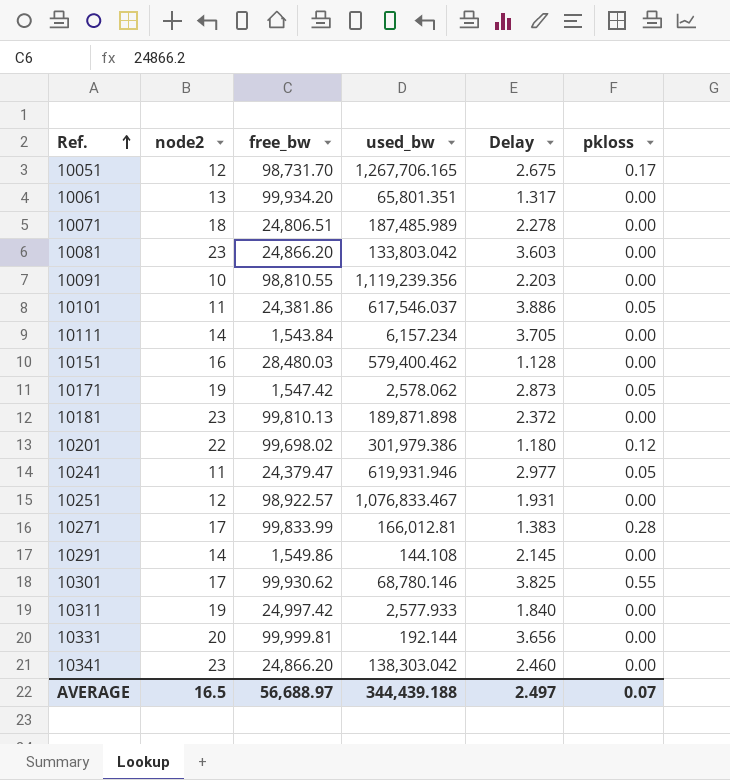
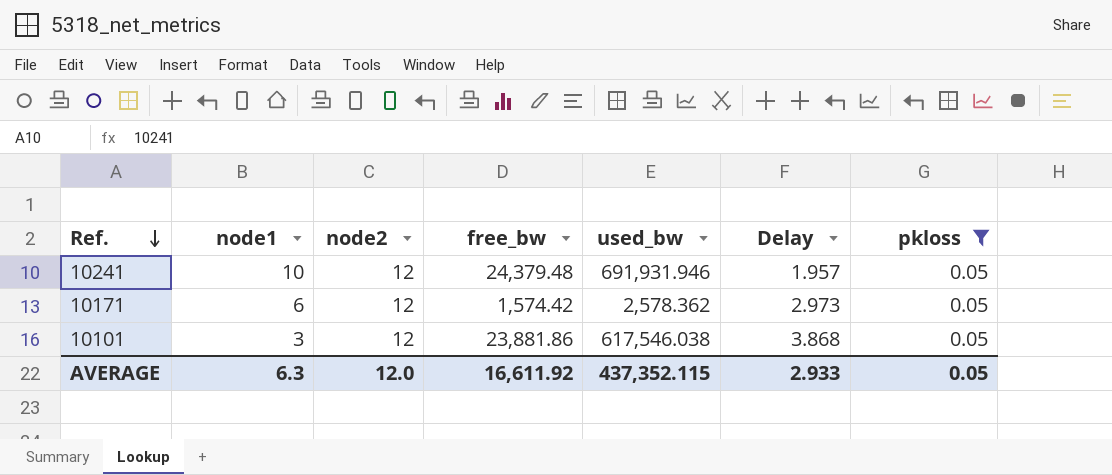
filter: none -> pkloss = 0.05
row order: Ref. ascending -> Ref. descending
column node1 | position: none -> 2
10241 | node2: 11 -> 12
10241 | free_bw: 24,379.47 -> 24,379.48
10241 | used_bw: 619,931.946 -> 691,931.946
10241 | Delay: 2.977 -> 1.957
10171 | node2: 19 -> 12
10171 | free_bw: 1,547.42 -> 1,574.42
10171 | used_bw: 2,578.062 -> 2,578.362
10171 | Delay: 2.873 -> 2.973
10101 | node2: 11 -> 12
10101 | free_bw: 24,381.86 -> 23,881.86
10101 | used_bw: 617,546.037 -> 617,546.038
10101 | Delay: 3.886 -> 3.868
AVERAGE | node2: 16.5 -> 12.0
AVERAGE | free_bw: 56,688.97 -> 16,611.92
AVERAGE | used_bw: 344,439.188 -> 437,352.115
AVERAGE | Delay: 2.497 -> 2.933
AVERAGE | pkloss: 0.07 -> 0.05

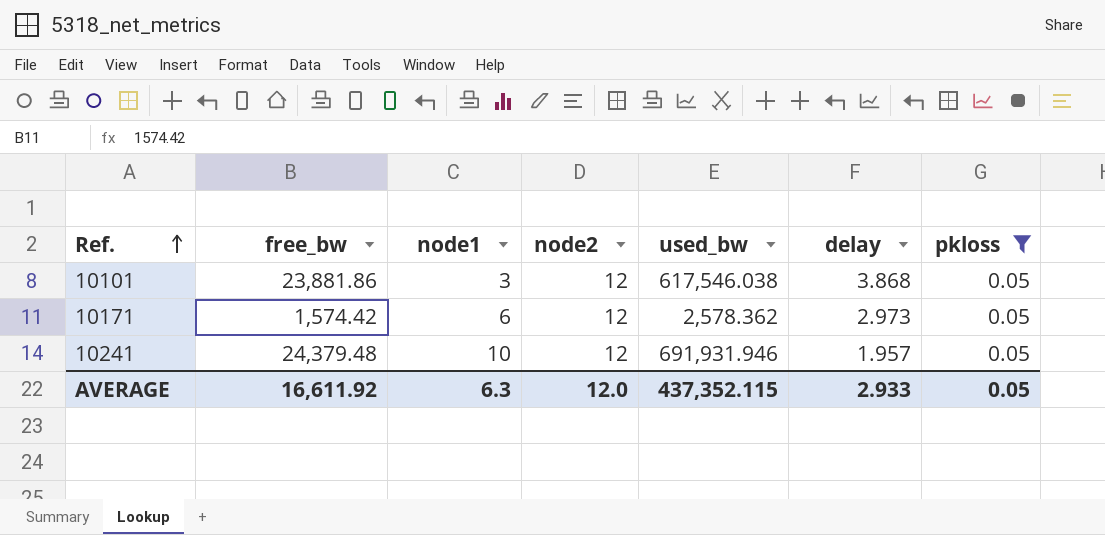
row order: Ref. descending -> Ref. ascending
column free_bw | position: 4 -> 2
column name: Delay -> delay

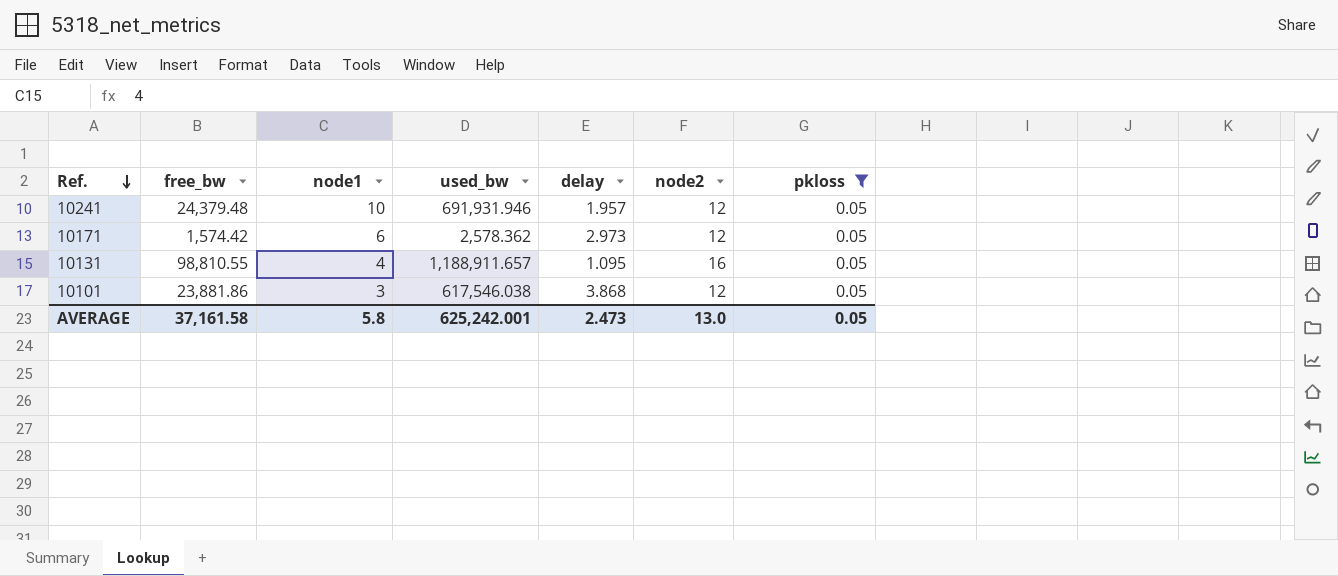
row order: Ref. ascending -> Ref. descending
column node2 | position: 4 -> 6
row 10131: none -> 98,810.55 | 4 | 1,188,911.657 | 1.095 | 16 | 0.05
AVERAGE | free_bw: 16,611.92 -> 37,161.58
AVERAGE | node1: 6.3 -> 5.8
AVERAGE | used_bw: 437,352.115 -> 625,242.001
AVERAGE | delay: 2.933 -> 2.473
AVERAGE | node2: 12.0 -> 13.0

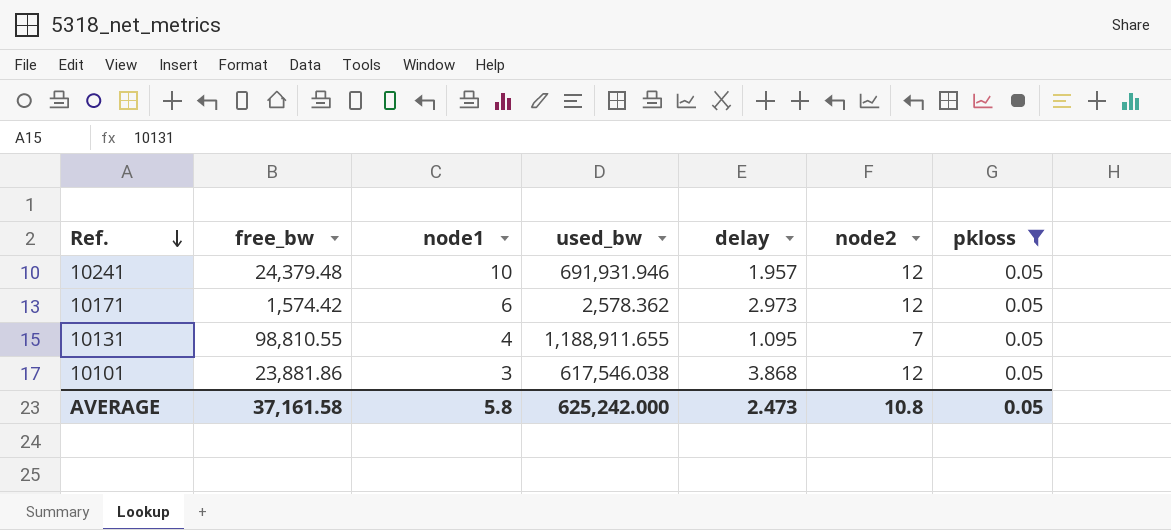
10131 | used_bw: 1,188,911.657 -> 1,188,911.655
10131 | node2: 16 -> 7
AVERAGE | used_bw: 625,242.001 -> 625,242.000
AVERAGE | node2: 13.0 -> 10.8

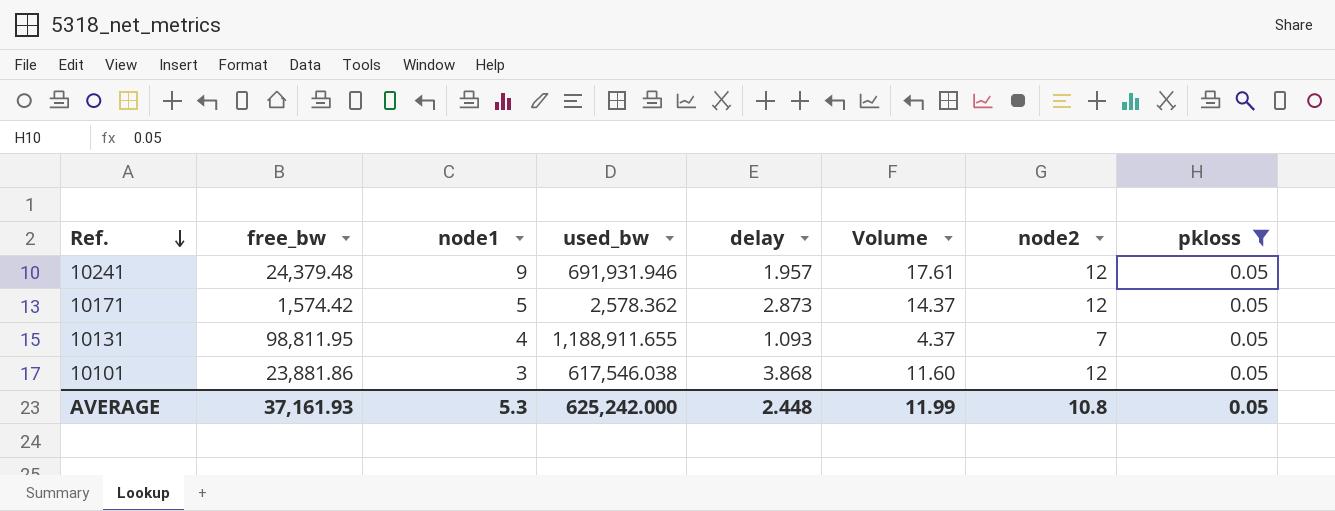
column Volume | formula: none -> [node1] * [delay]
10241 | node1: 10 -> 9
10171 | node1: 6 -> 5
10171 | delay: 2.973 -> 2.873
10131 | free_bw: 98,810.55 -> 98,811.95
10131 | delay: 1.095 -> 1.093
AVERAGE | free_bw: 37,161.58 -> 37,161.93
AVERAGE | node1: 5.8 -> 5.3
AVERAGE | delay: 2.473 -> 2.448

